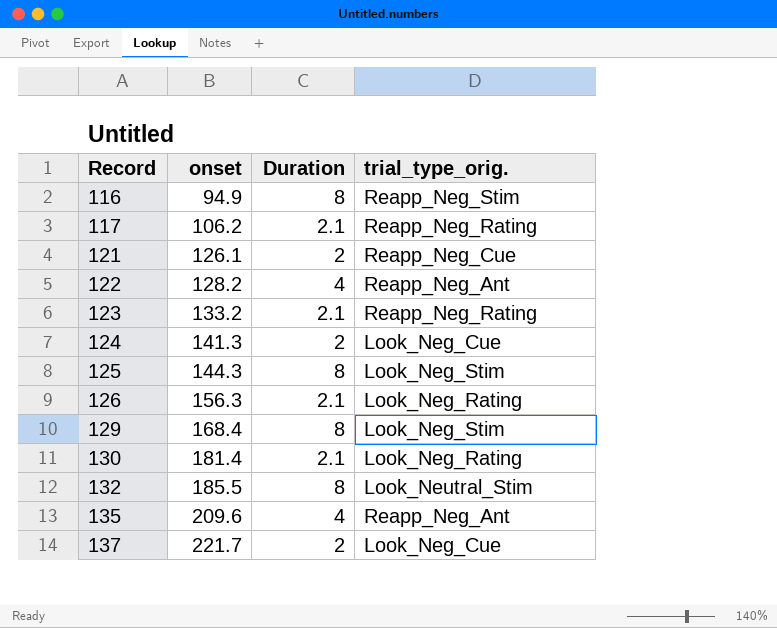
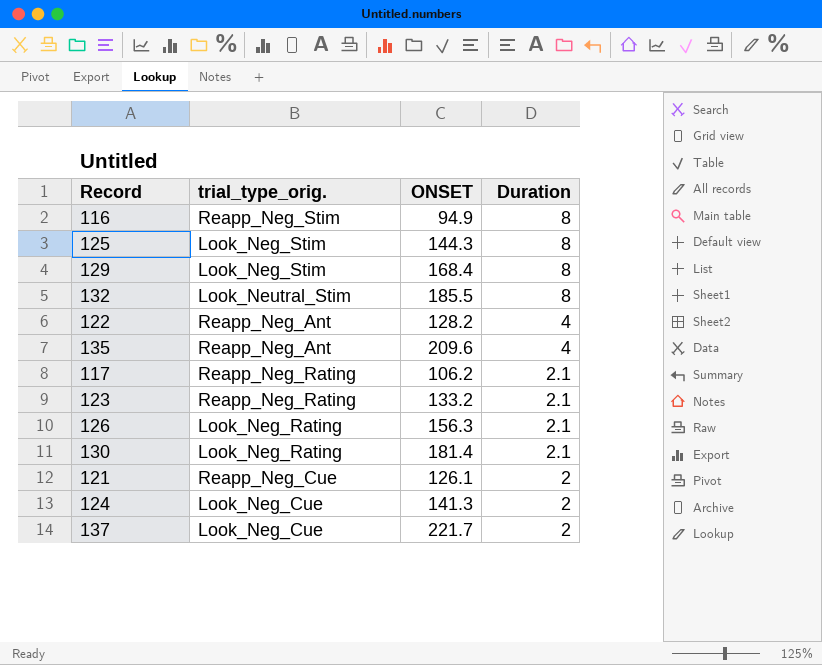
row order: Record ascending -> Duration descending
column trial_type_orig. | position: 4 -> 2
column name: onset -> ONSET

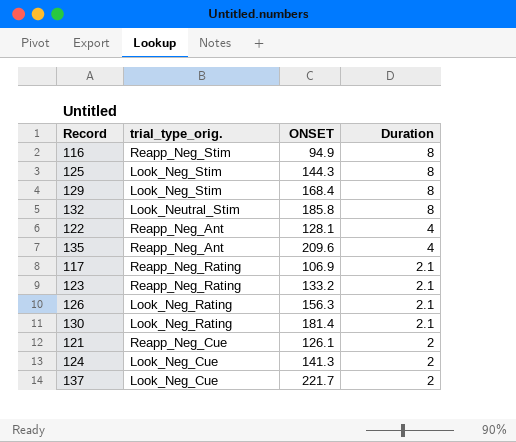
132 | ONSET: 185.5 -> 185.8
122 | ONSET: 128.2 -> 128.1
117 | ONSET: 106.2 -> 106.9

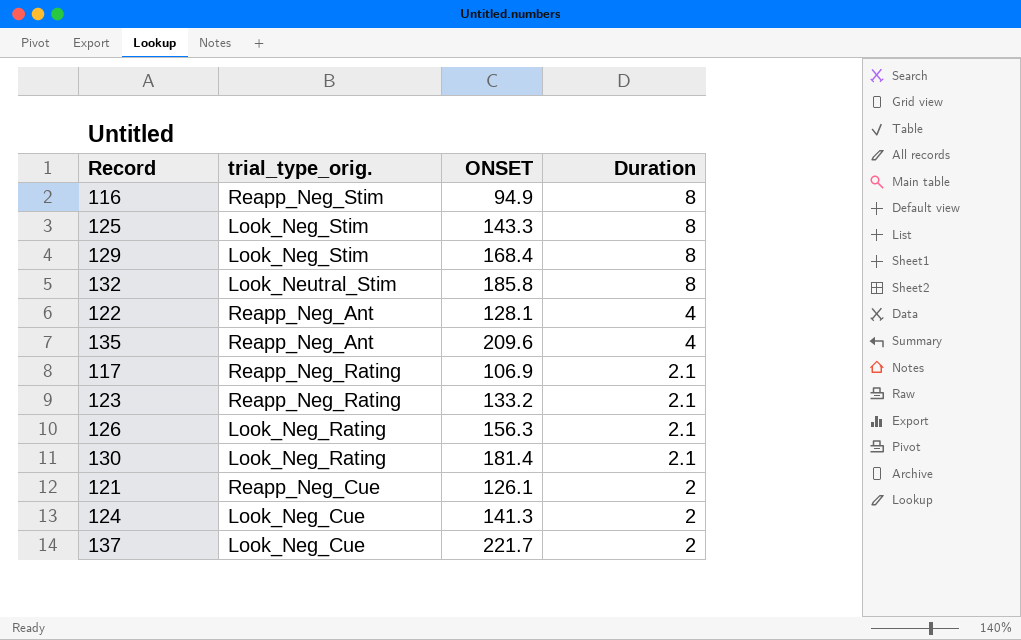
125 | ONSET: 144.3 -> 143.3

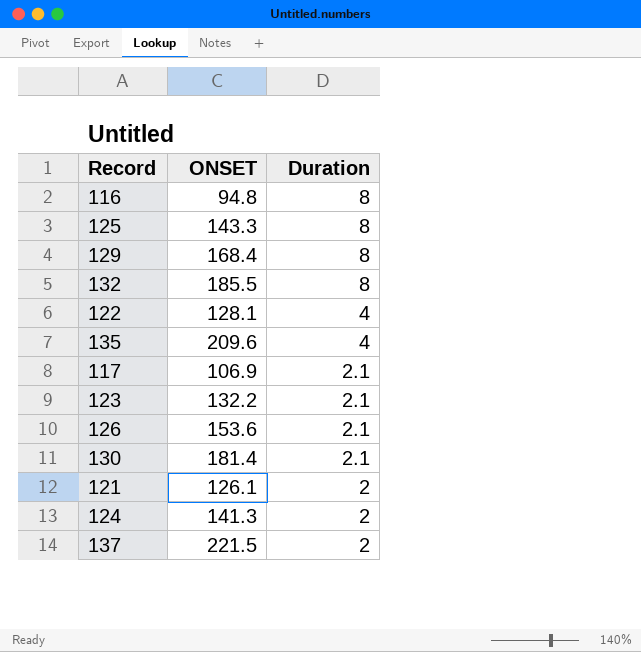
column trial_type_orig. | position: 2 -> none
116 | ONSET: 94.9 -> 94.8
132 | ONSET: 185.8 -> 185.5
123 | ONSET: 133.2 -> 132.2
126 | ONSET: 156.3 -> 153.6
137 | ONSET: 221.7 -> 221.5

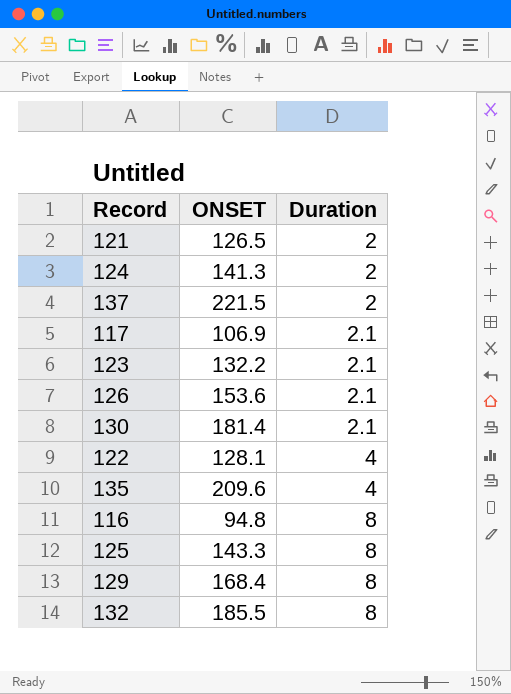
row order: Duration descending -> Duration ascending
121 | ONSET: 126.1 -> 126.5

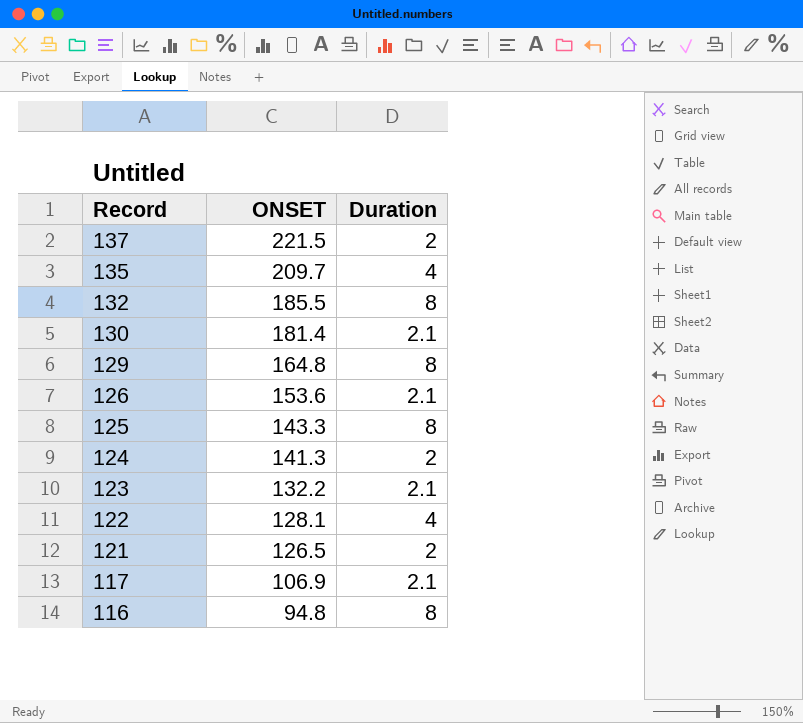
row order: Duration ascending -> Record descending
135 | ONSET: 209.6 -> 209.7
129 | ONSET: 168.4 -> 164.8

